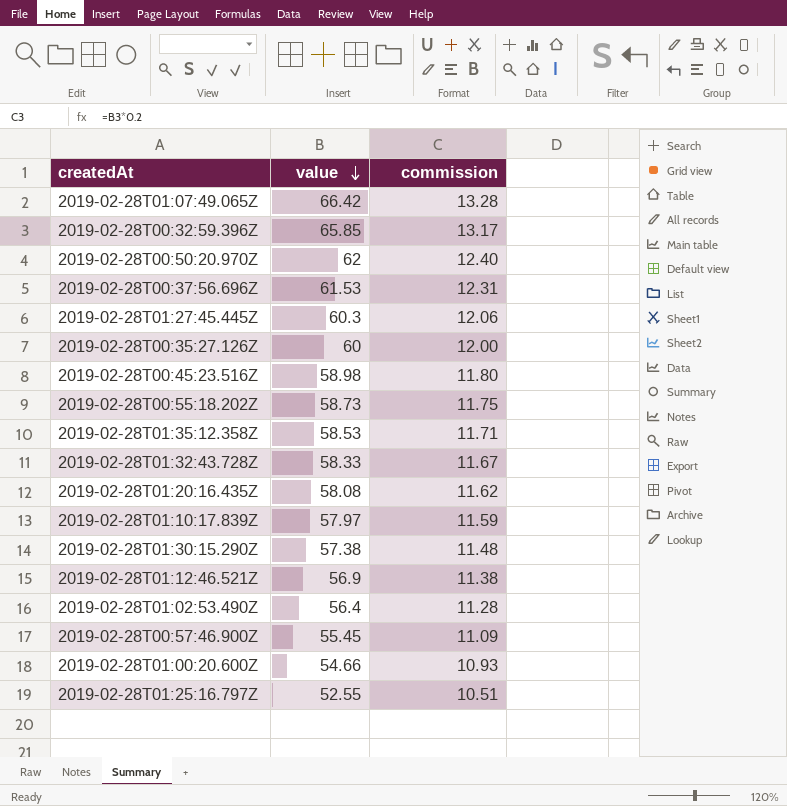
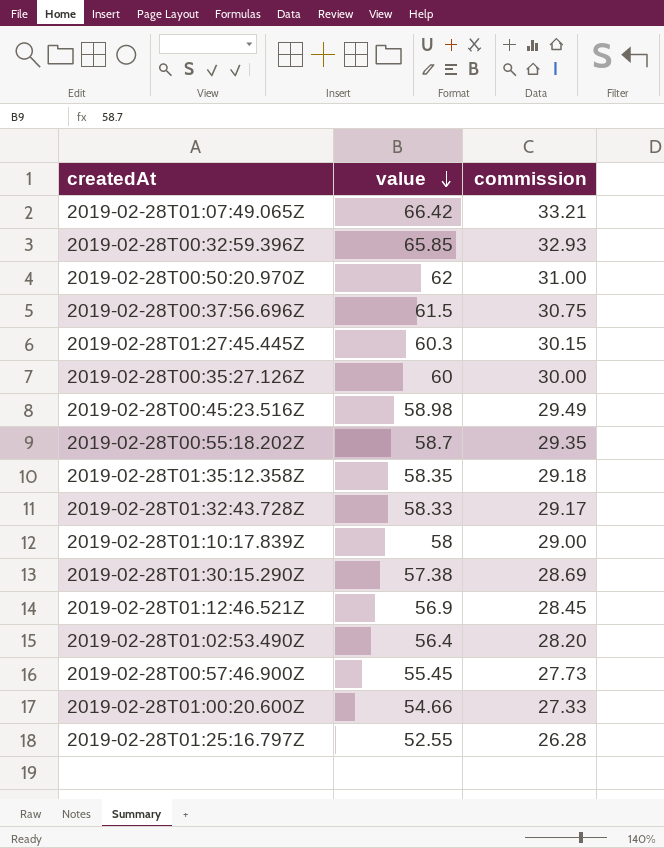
column commission | formula: [value] * 0.2 -> [value] * 0.5
row 2019-02-28T01:20:16.435Z: 58.08 | 11.62 -> none
2019-02-28T00:37:56.696Z | value: 61.53 -> 61.5
2019-02-28T00:55:18.202Z | value: 58.73 -> 58.7
2019-02-28T01:35:12.358Z | value: 58.53 -> 58.35
2019-02-28T01:10:17.839Z | value: 57.97 -> 58

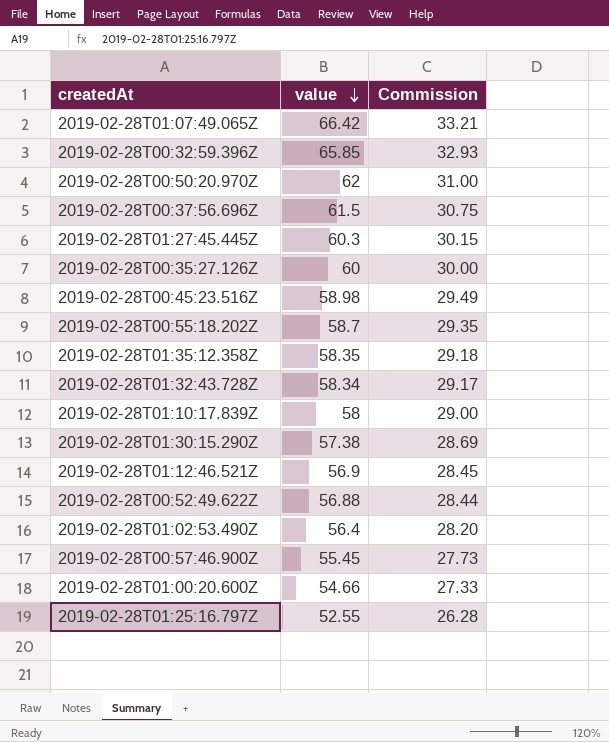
column name: commission -> Commission
2019-02-28T01:32:43.728Z | value: 58.33 -> 58.34
row 2019-02-28T00:52:49.622Z: none -> 56.88 | 28.44

